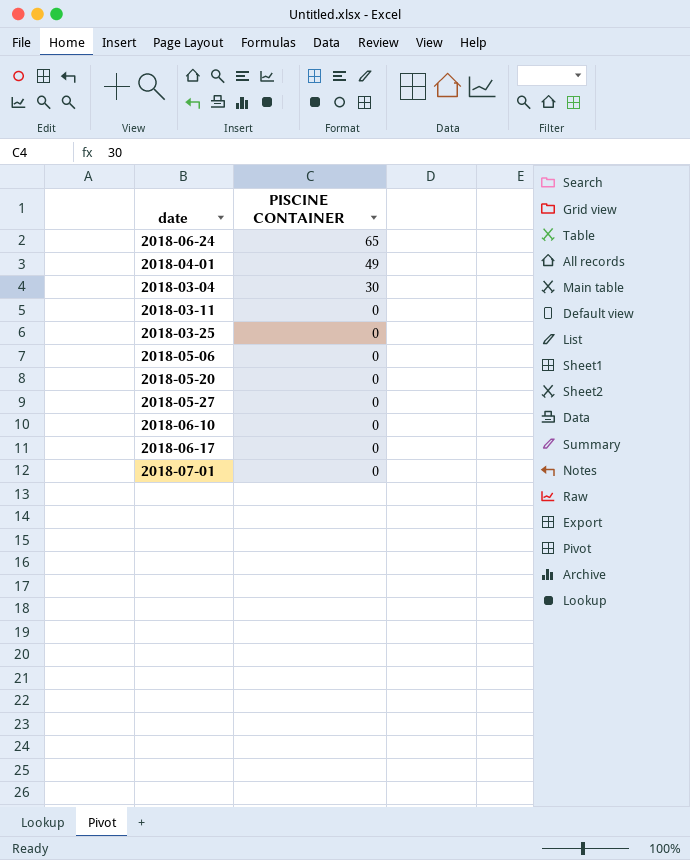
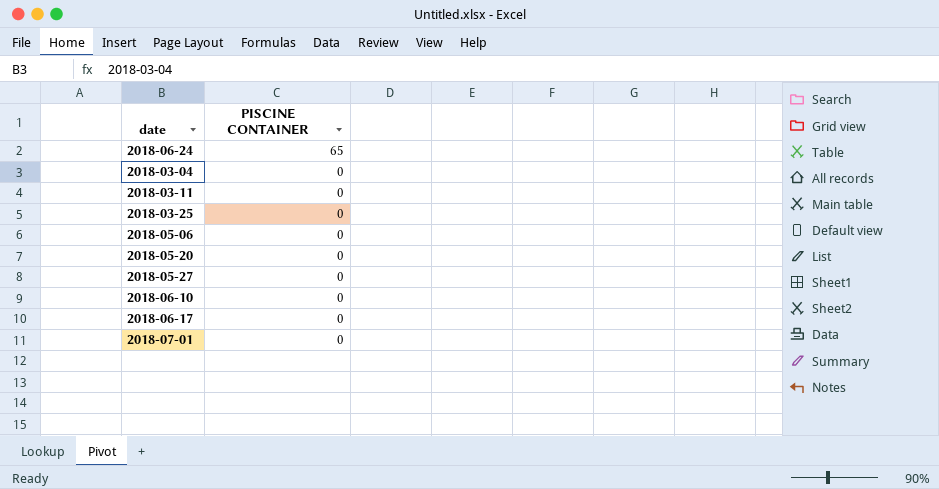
row 2018-04-01: 49 -> none
2018-03-04 | PISCINE CONTAINER: 30 -> 0

